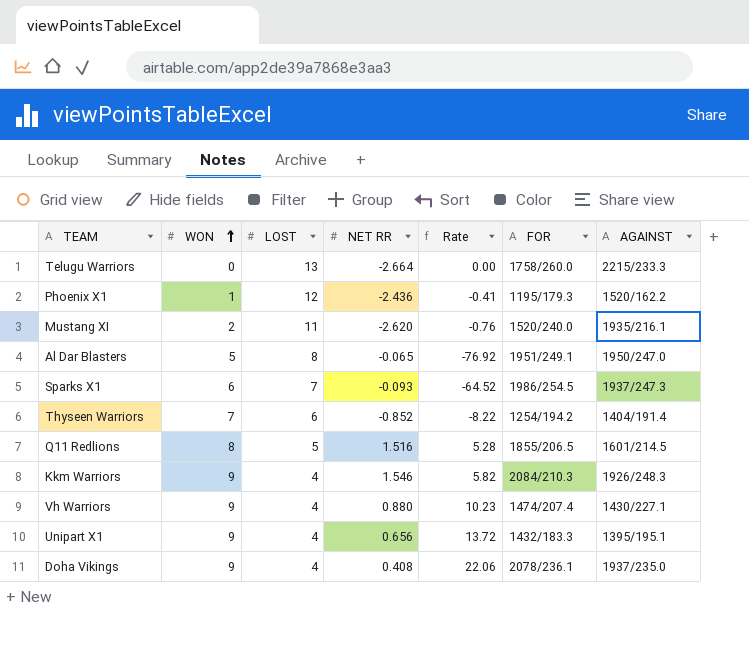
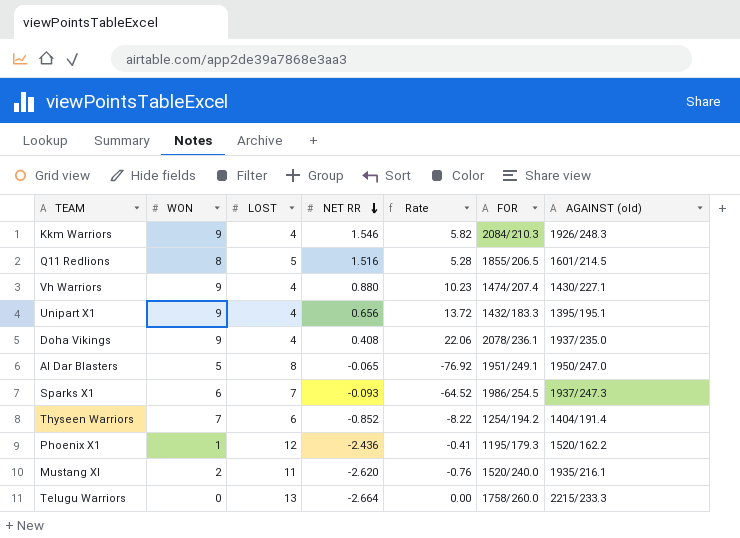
row order: WON ascending -> NET RR descending
column name: AGAINST -> AGAINST (old)

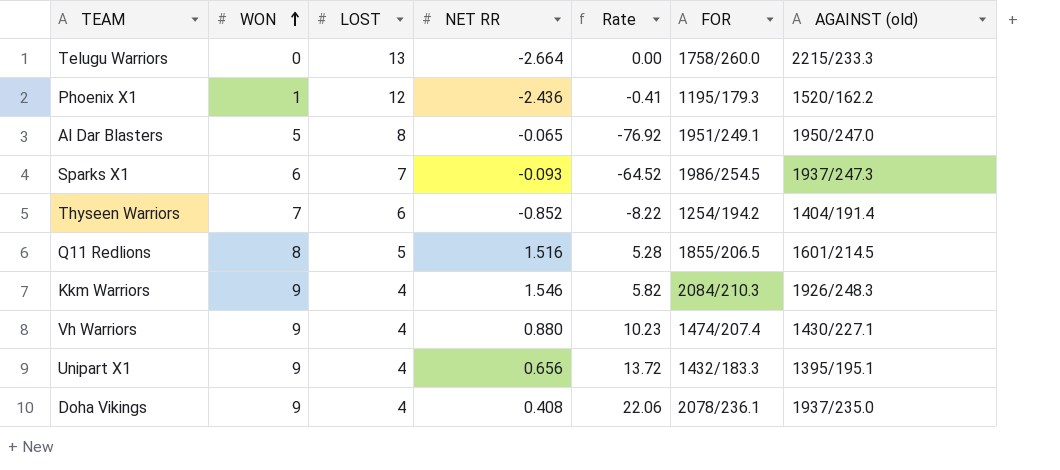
row order: NET RR descending -> WON ascending
row Mustang XI: 2 | 11 | -2.620 | -0.76 | 1520/240.0 | 1935/216.1 -> none

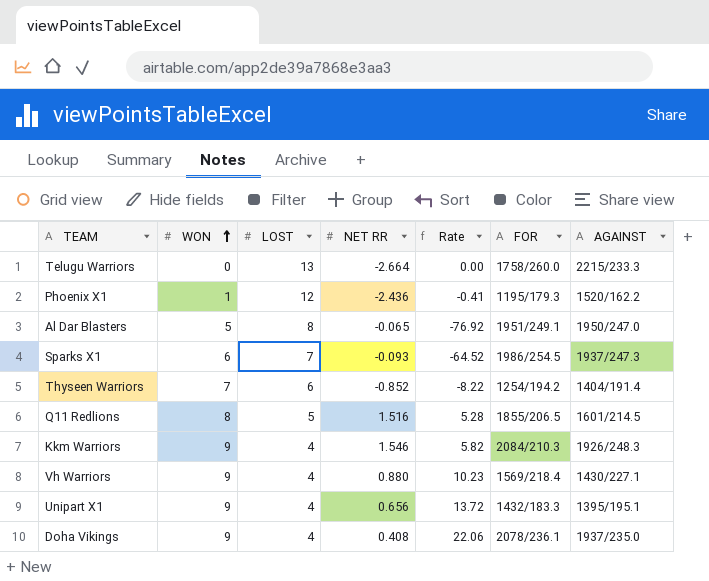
column name: AGAINST (old) -> AGAINST
Vh Warriors | FOR: 1474/207.4 -> 1569/218.4

